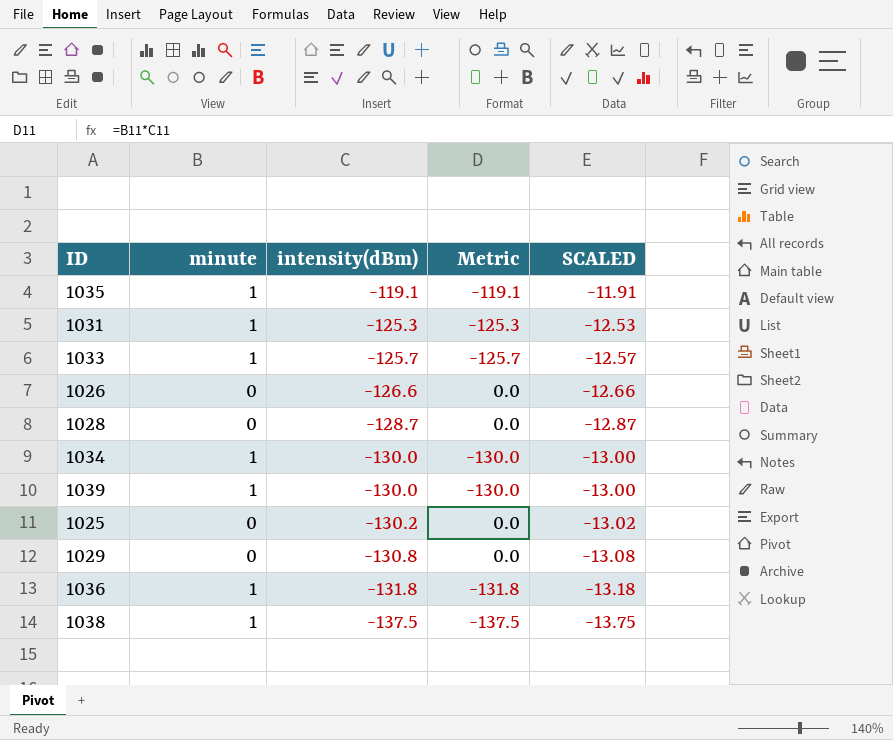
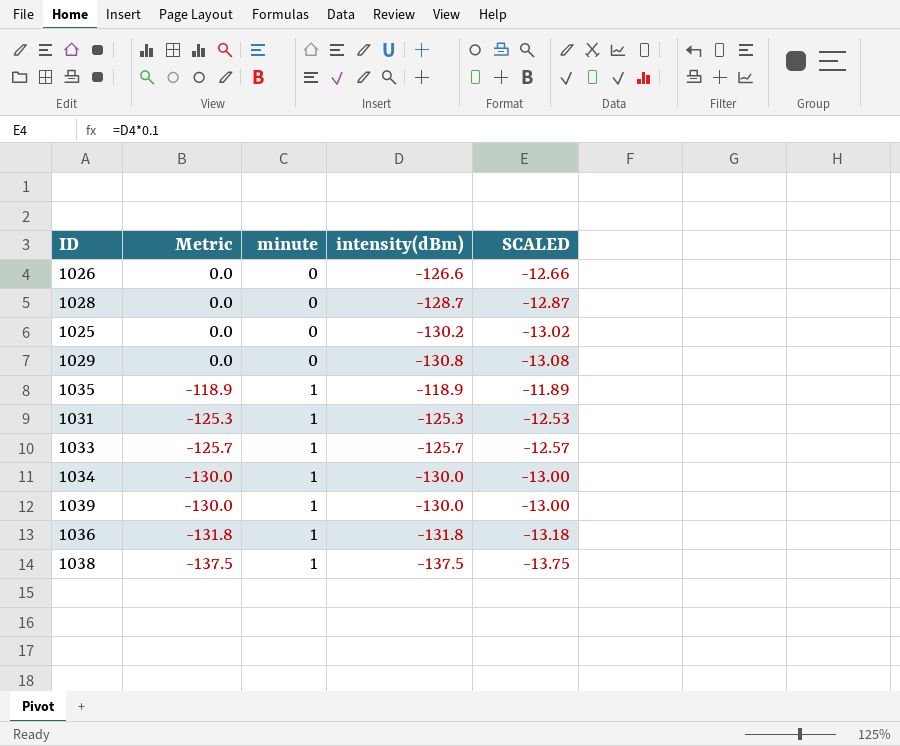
row order: intensity(dBm) descending -> Metric descending
column Metric | position: 4 -> 2
1035 | Metric: -119.1 -> -118.9
1035 | intensity(dBm): -119.1 -> -118.9
1035 | SCALED: -11.91 -> -11.89

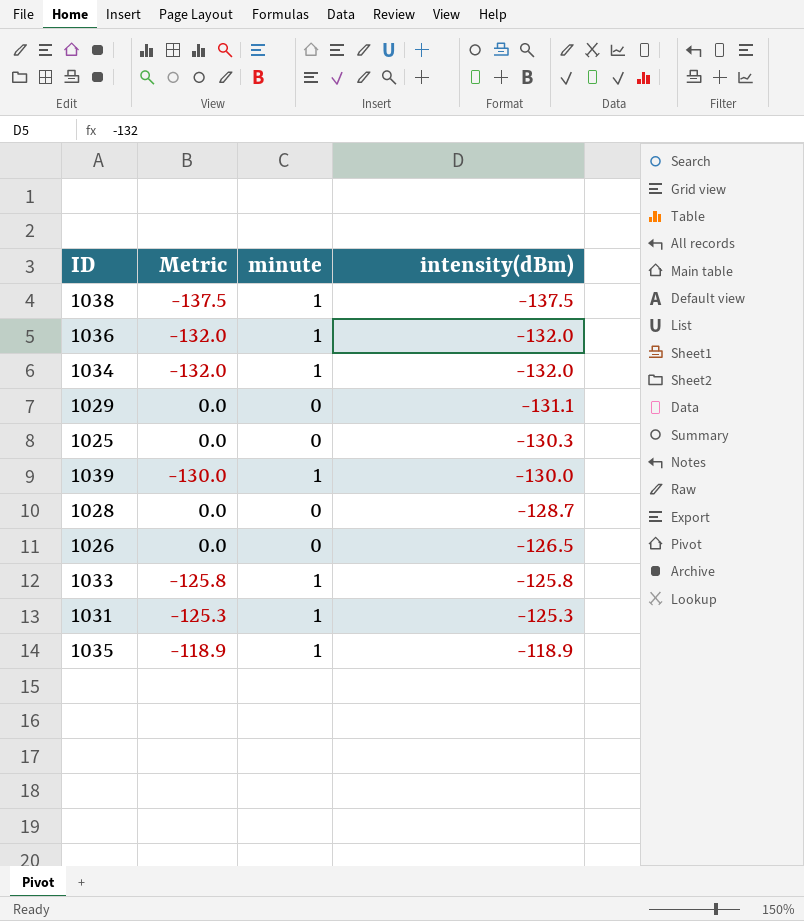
row order: Metric descending -> intensity(dBm) ascending
column SCALED | formula: [intensity(dBm)] * 0.1 -> none
1036 | Metric: -131.8 -> -132.0
1036 | intensity(dBm): -131.8 -> -132.0
1034 | Metric: -130.0 -> -132.0
1034 | intensity(dBm): -130.0 -> -132.0
1029 | intensity(dBm): -130.8 -> -131.1
1025 | intensity(dBm): -130.2 -> -130.3
1026 | intensity(dBm): -126.6 -> -126.5
1033 | Metric: -125.7 -> -125.8
1033 | intensity(dBm): -125.7 -> -125.8

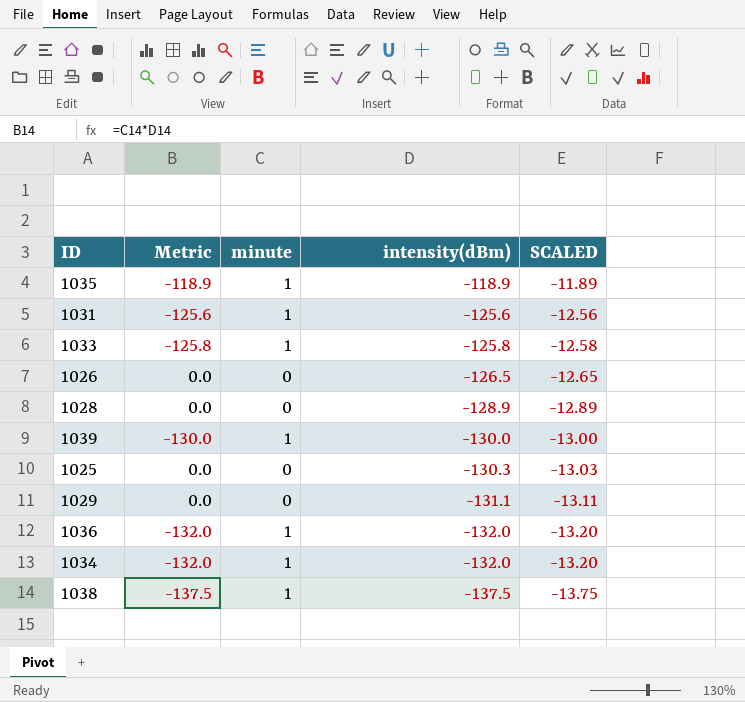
row order: intensity(dBm) ascending -> intensity(dBm) descending
column SCALED | formula: none -> [intensity(dBm)] * 0.1
1031 | Metric: -125.3 -> -125.6
1031 | intensity(dBm): -125.3 -> -125.6
1028 | intensity(dBm): -128.7 -> -128.9

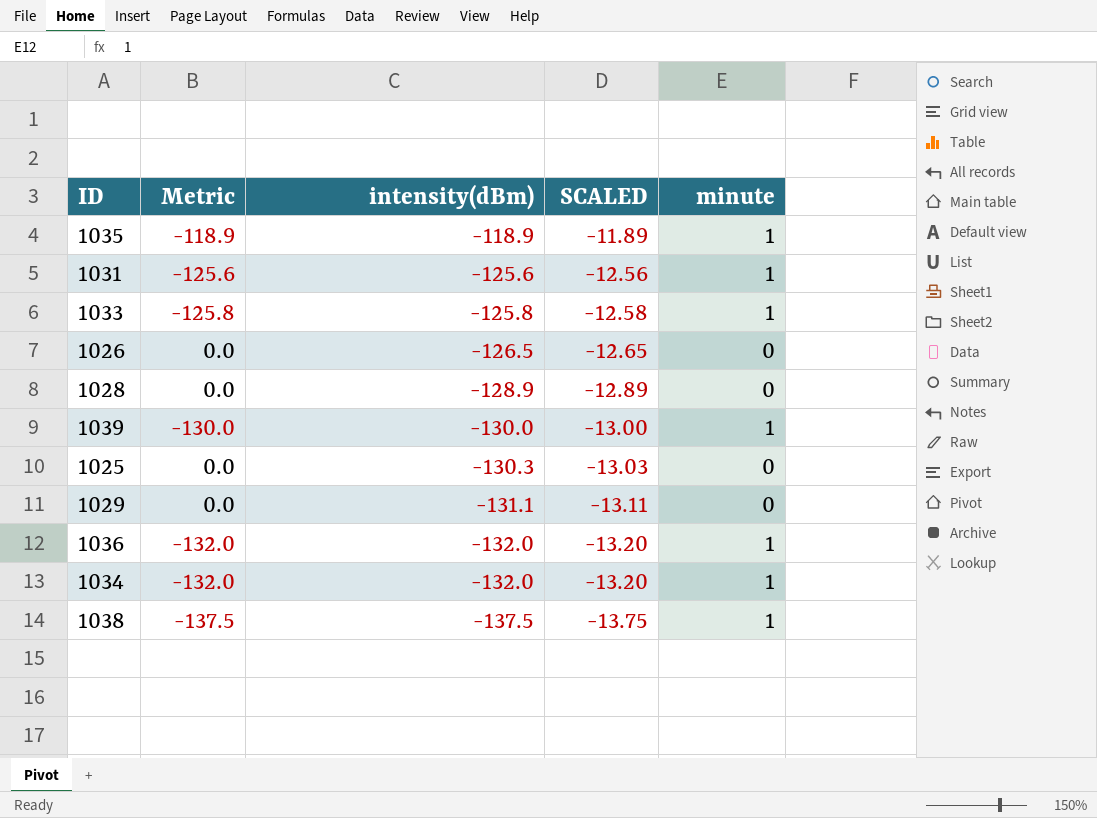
column minute | position: 3 -> 5

